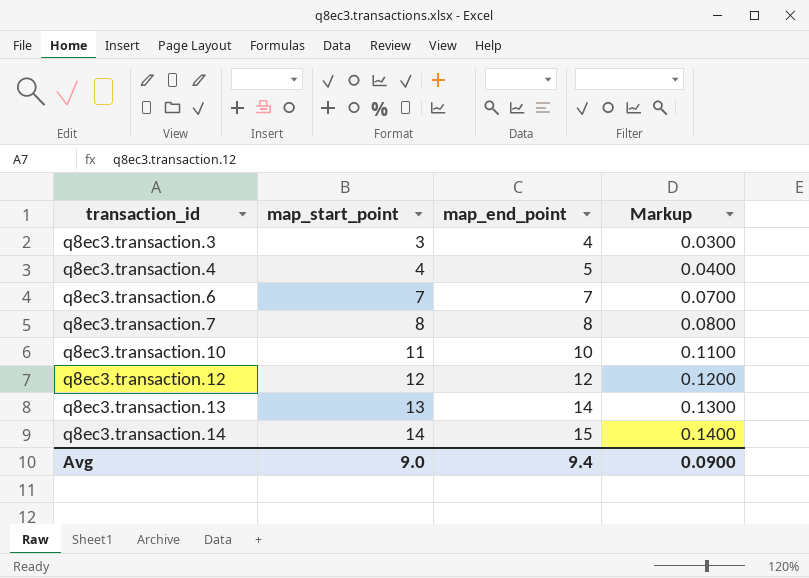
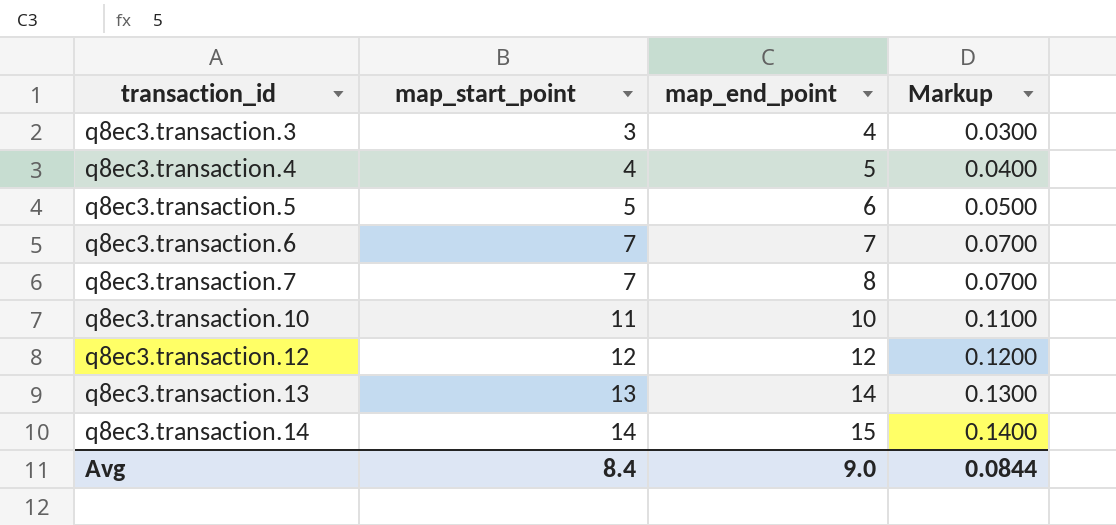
row q8ec3.transaction.5: none -> 5 | 6 | 0.0500
q8ec3.transaction.7 | map_start_point: 8 -> 7
q8ec3.transaction.7 | Markup: 0.0800 -> 0.0700
Avg | map_start_point: 9.0 -> 8.4
Avg | map_end_point: 9.4 -> 9.0
Avg | Markup: 0.0900 -> 0.0844

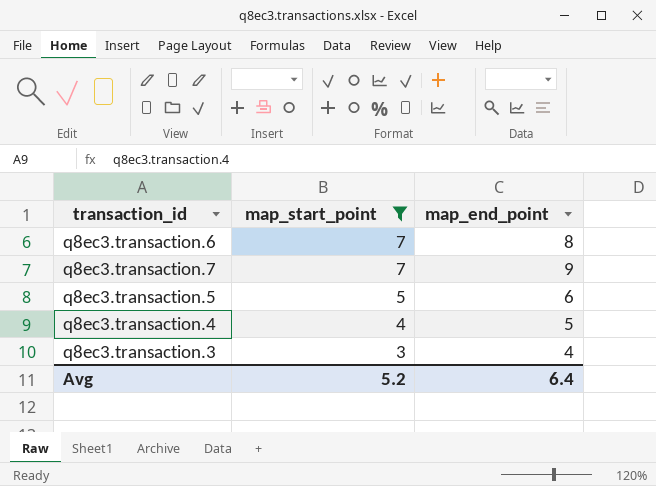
filter: none -> map_start_point <= 7
row order: transaction_id ascending -> map_start_point descending
column Markup | formula: [map_start_point] * 0.01 -> none
q8ec3.transaction.6 | map_end_point: 7 -> 8
q8ec3.transaction.7 | map_end_point: 8 -> 9
Avg | map_start_point: 8.4 -> 5.2
Avg | map_end_point: 9.0 -> 6.4

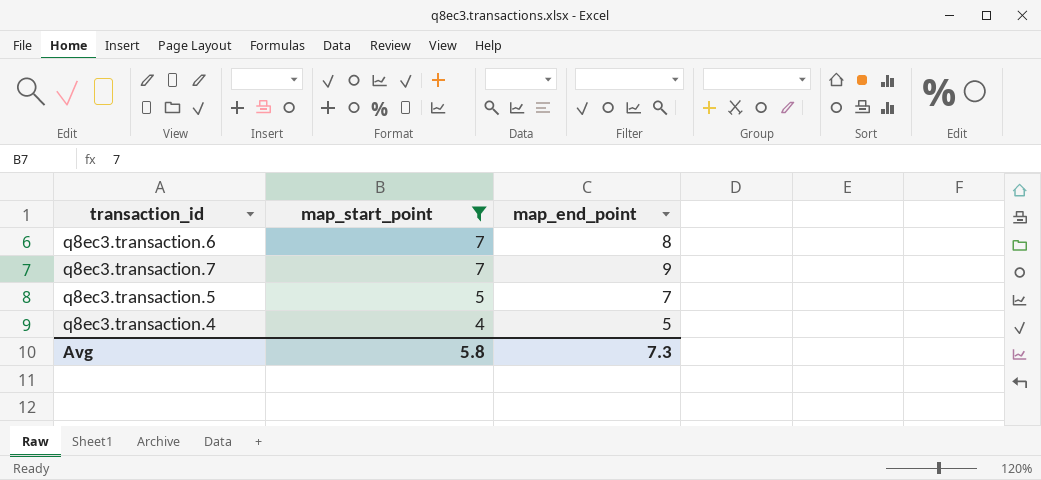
row q8ec3.transaction.3: 3 | 4 -> none
q8ec3.transaction.5 | map_end_point: 6 -> 7
Avg | map_start_point: 5.2 -> 5.8
Avg | map_end_point: 6.4 -> 7.3

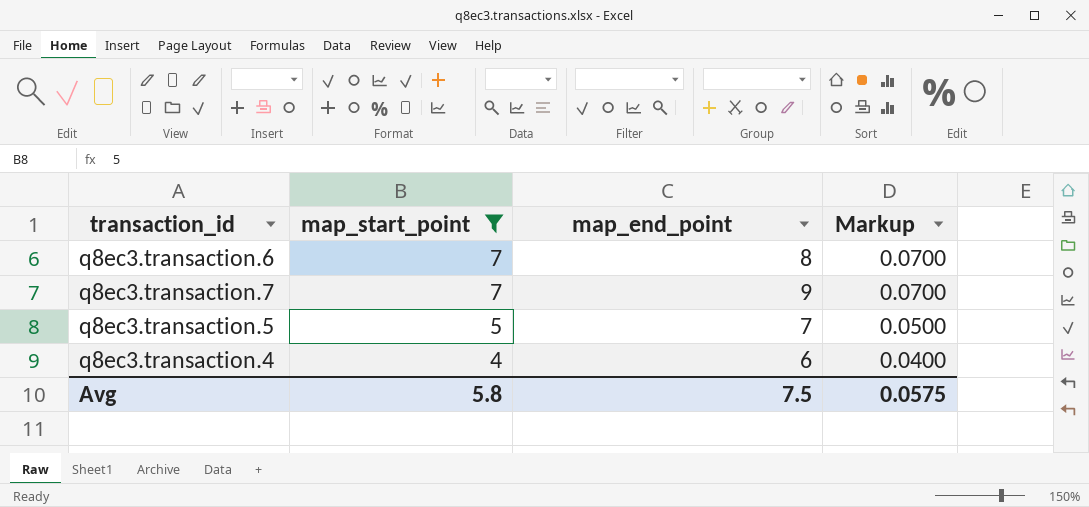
column Markup | formula: none -> [map_start_point] * 0.01
q8ec3.transaction.4 | map_end_point: 5 -> 6
Avg | map_end_point: 7.3 -> 7.5

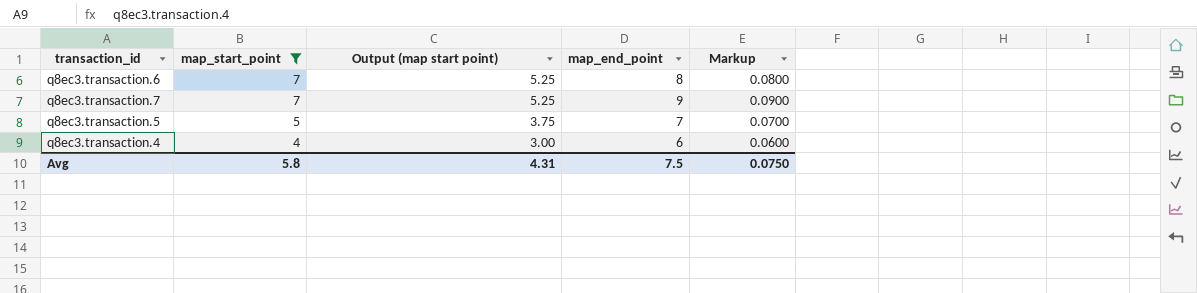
column Output (map start point) | formula: none -> [map_start_point] * 0.75
column Markup | formula: [map_start_point] * 0.01 -> [map_end_point] * 0.01
Avg | Markup: 0.0575 -> 0.0750

